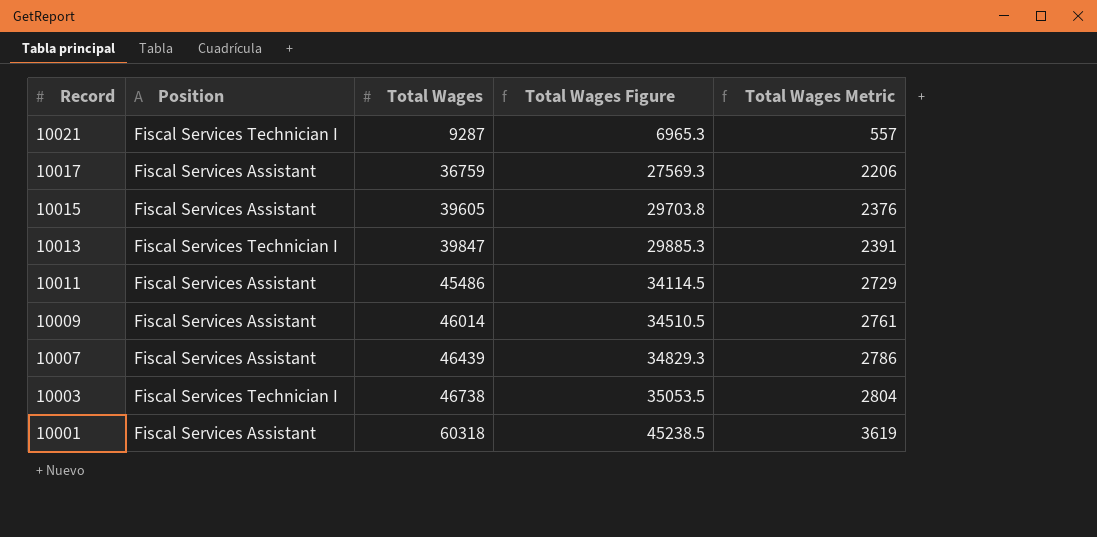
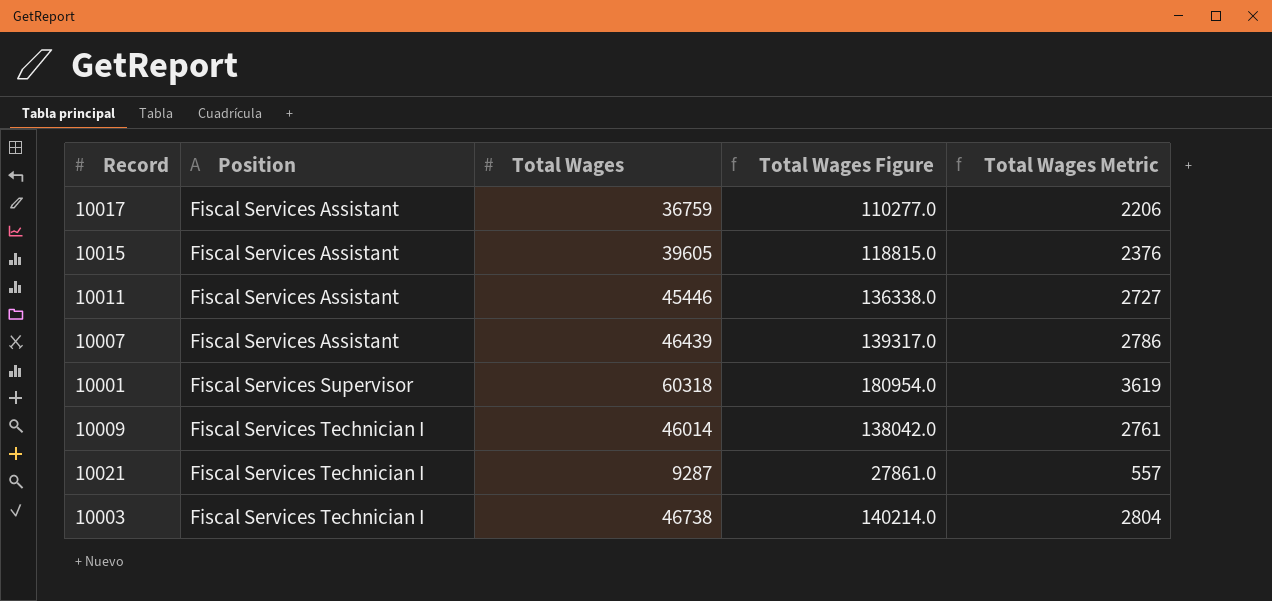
row order: Record descending -> Position ascending
column Total Wages Figure | formula: [Total Wages] * 0.75 -> [Total Wages] * 3
row 10013: Fiscal Services Technician I | 39847 | 29885.3 | 2391 -> none
10011 | Total Wages: 45486 -> 45446
10011 | Total Wages Metric: 2729 -> 2727
10001 | Position: Fiscal Services Assistant -> Fiscal Services Supervisor
10009 | Position: Fiscal Services Assistant -> Fiscal Services Technician I

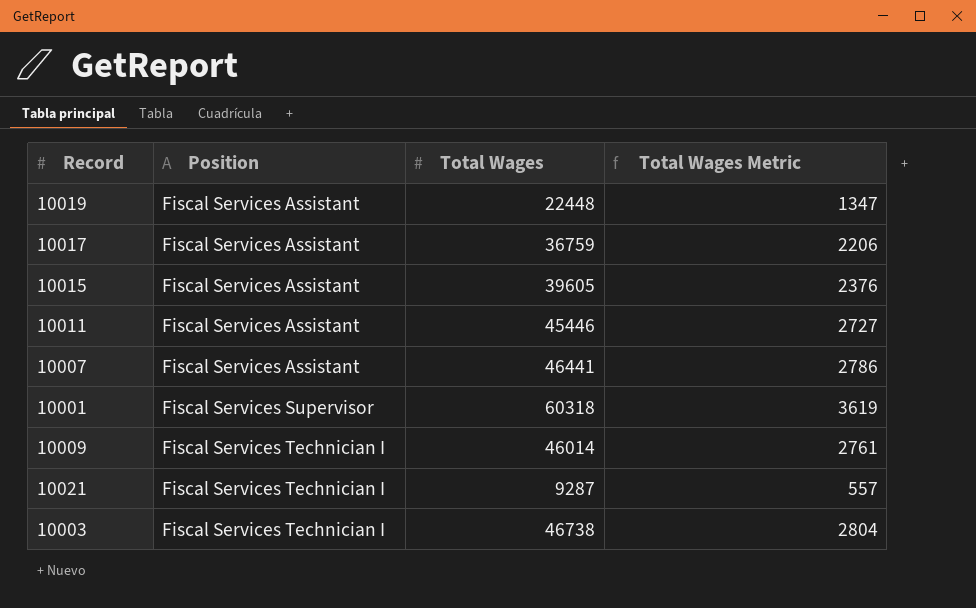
column Total Wages Figure | formula: [Total Wages] * 3 -> none
row 10019: none -> Fiscal Services Assistant | 22448 | 1347
10007 | Total Wages: 46439 -> 46441

